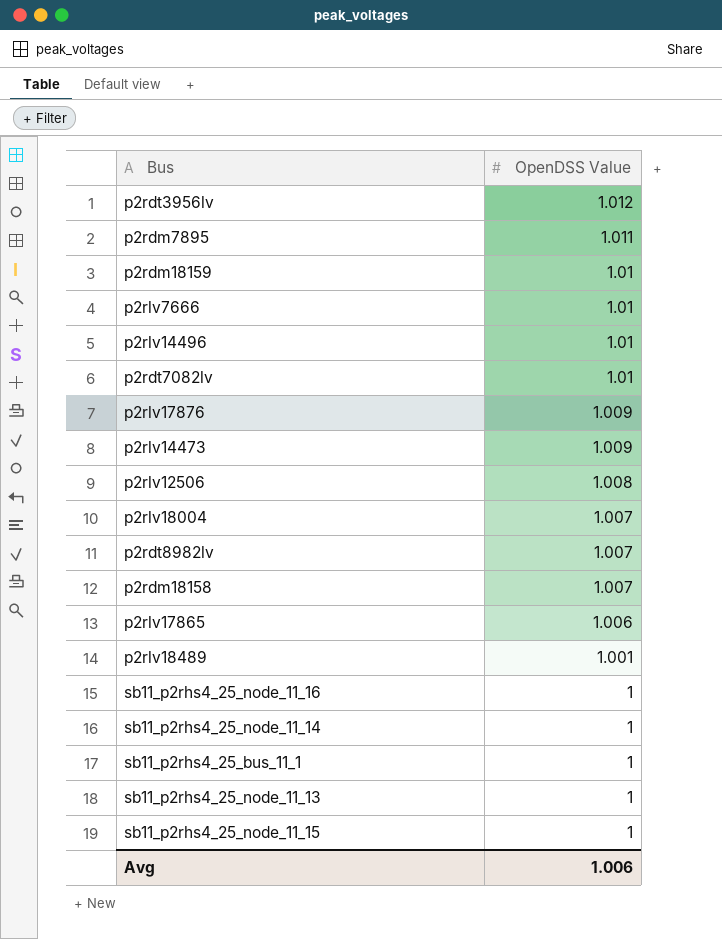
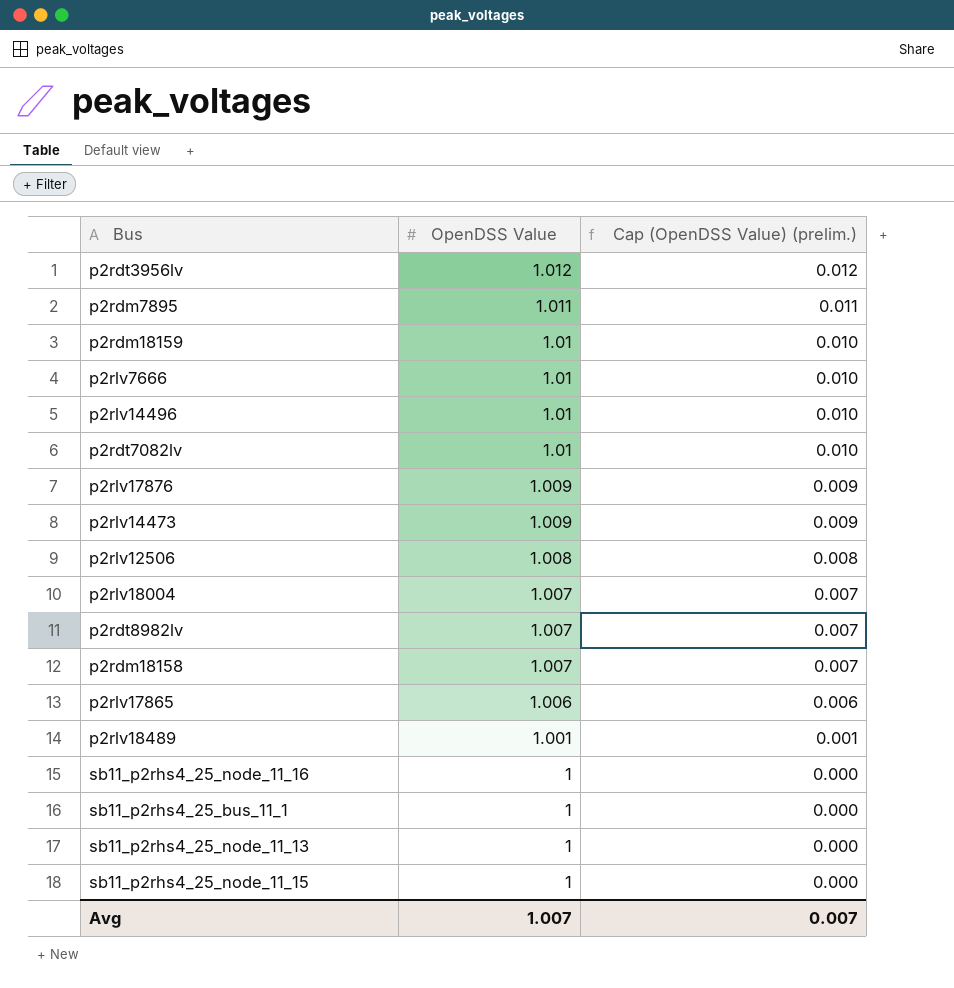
column Cap (OpenDSS Value) (prelim.) | formula: none -> [OpenDSS Value] - 1
row sb11_p2rhs4_25_node_11_14: 1 -> none
Avg | OpenDSS Value: 1.006 -> 1.007

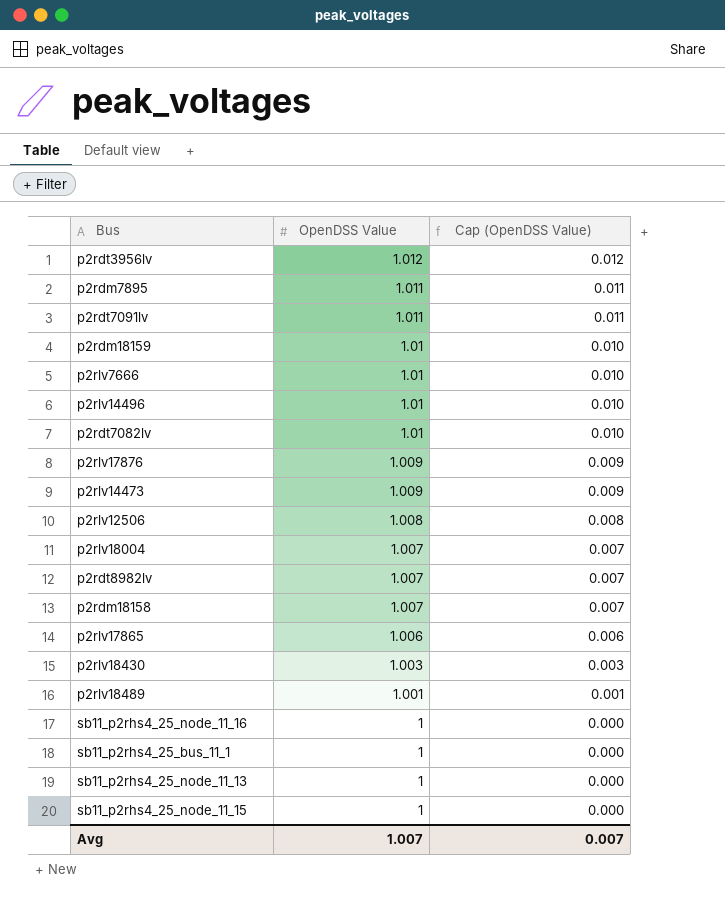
column name: Cap (OpenDSS Value) (prelim.) -> Cap (OpenDSS Value)
row p2rdt7091lv: none -> 1.011 | 0.011
row p2rlv18430: none -> 1.003 | 0.003

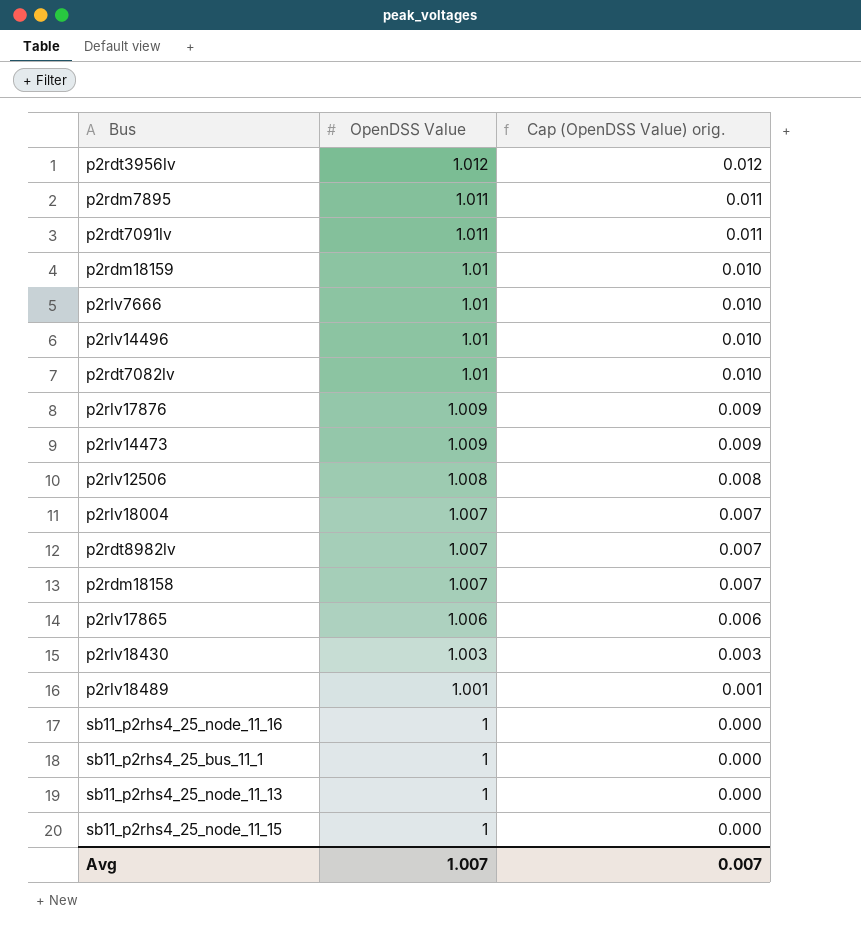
column name: Cap (OpenDSS Value) -> Cap (OpenDSS Value) orig.

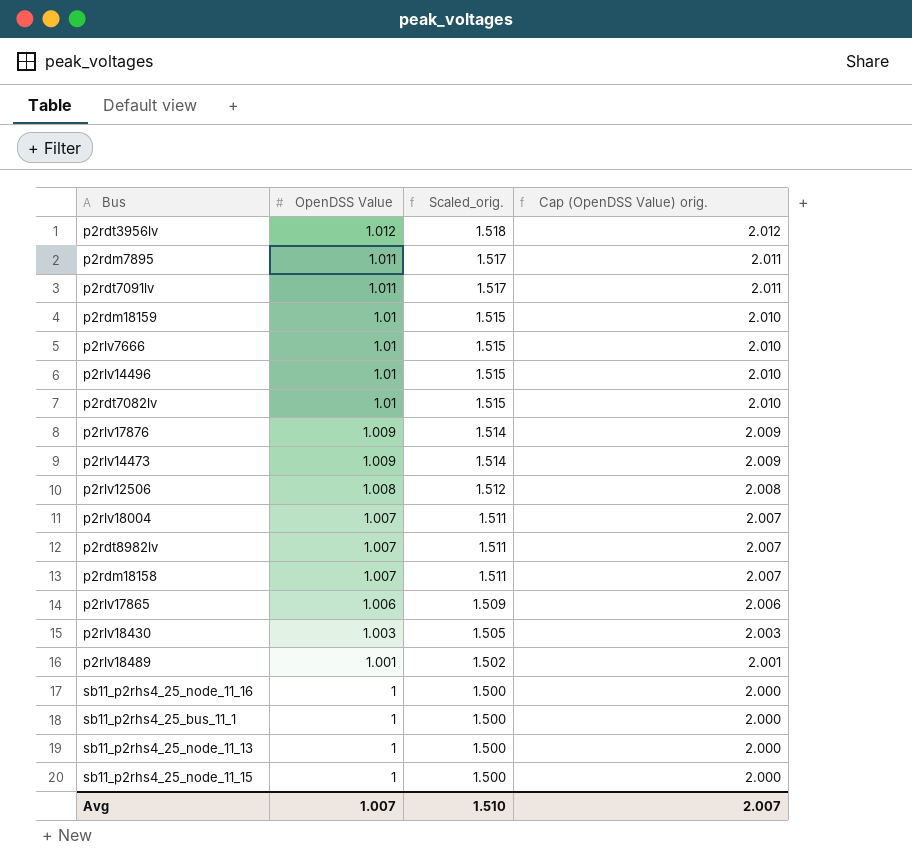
column Scaled_orig. | formula: none -> [OpenDSS Value] * 1.5
column Cap (OpenDSS Value) orig. | formula: [OpenDSS Value] - 1 -> [OpenDSS Value] + 1
Avg | Cap (OpenDSS Value) orig.: 0.007 -> 2.007

